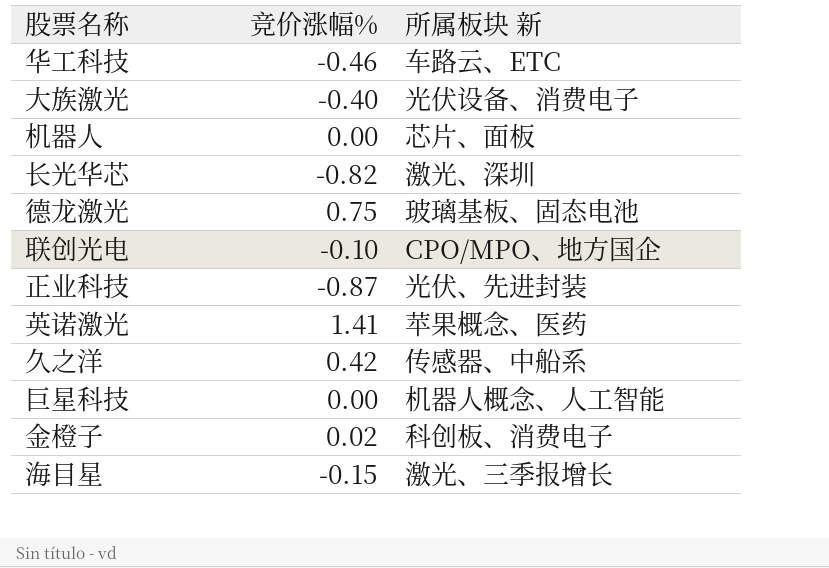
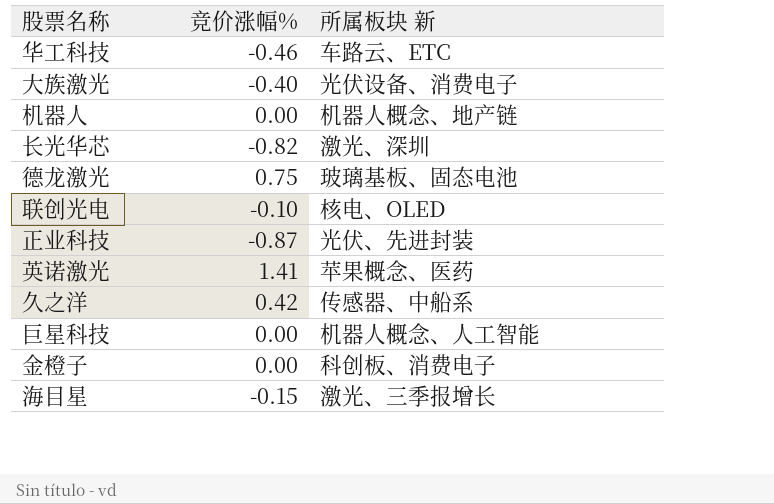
机器人 | 所属板块 新: 芯片、面板 -> 机器人概念、地产链
联创光电 | 所属板块 新: CPO/MPO、地方国企 -> 核电、OLED
金橙子 | 竞价涨幅%: 0.02 -> 0.00

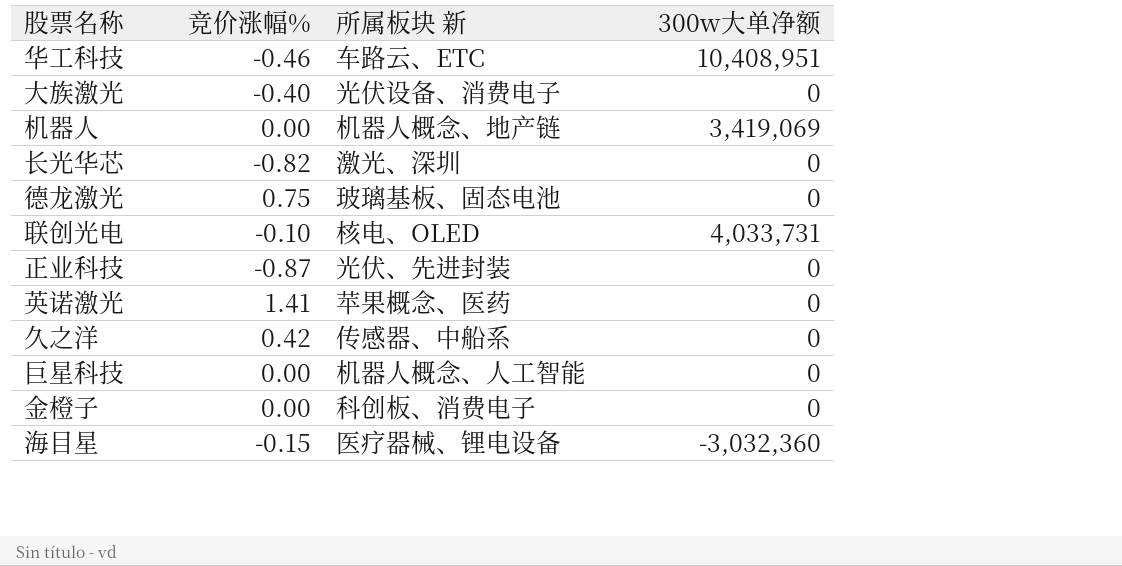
column 300w大单净额 | position: none -> 4
海目星 | 所属板块 新: 激光、三季报增长 -> 医疗器械、锂电设备

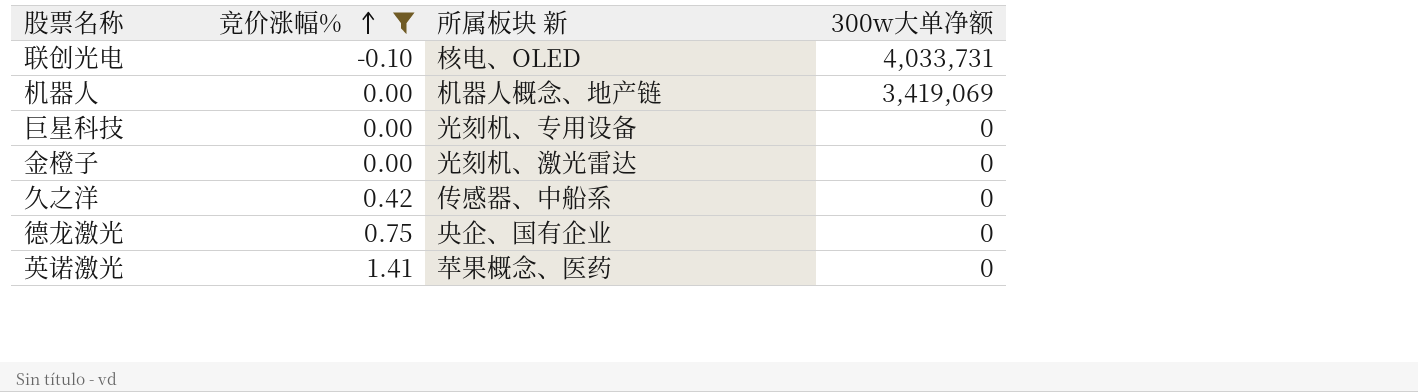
filter: none -> 竞价涨幅% >= -0.10
row order: none -> 竞价涨幅% ascending
巨星科技 | 所属板块 新: 机器人概念、人工智能 -> 光刻机、专用设备
金橙子 | 所属板块 新: 科创板、消费电子 -> 光刻机、激光雷达
德龙激光 | 所属板块 新: 玻璃基板、固态电池 -> 央企、国有企业

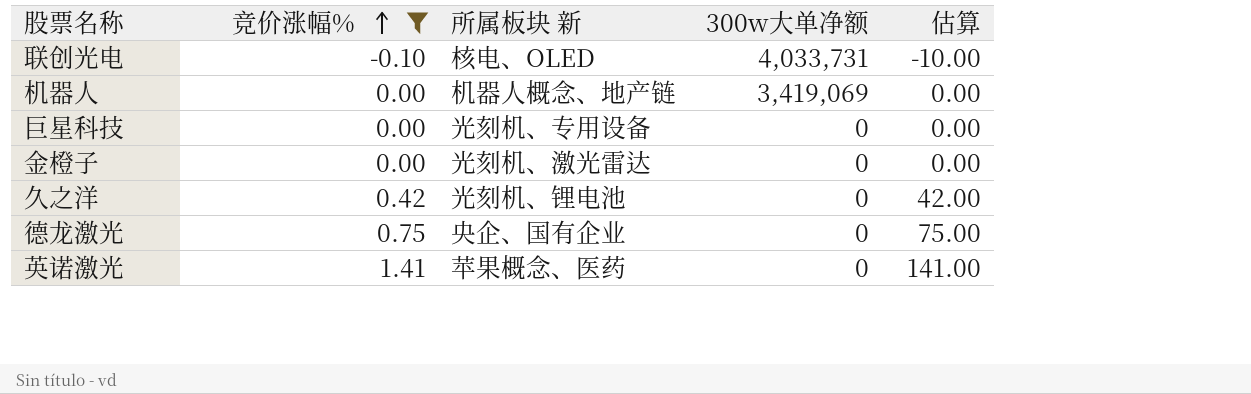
column 估算 | formula: none -> [竞价涨幅%] * 100
久之洋 | 所属板块 新: 传感器、中船系 -> 光刻机、锂电池

